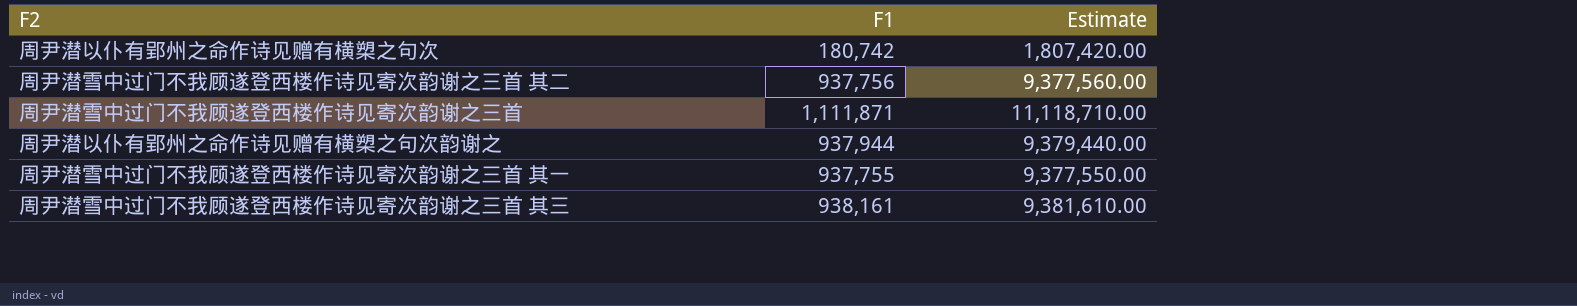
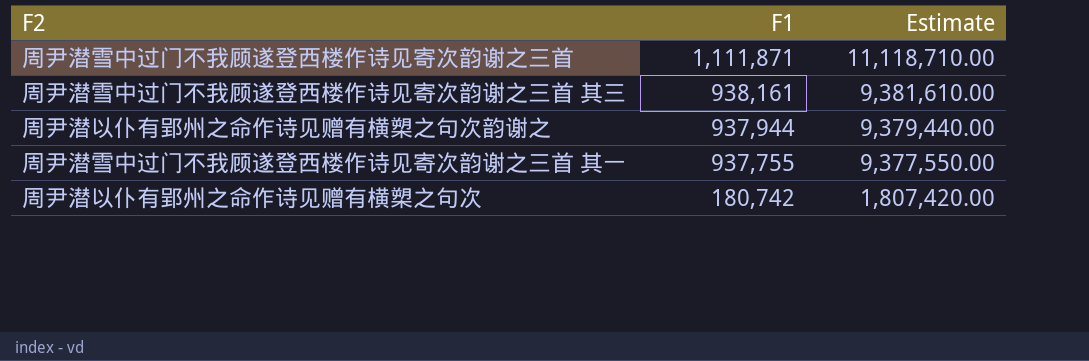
row order: none -> F1 descending
row 周尹潜雪中过门不我顾遂登西楼作诗见寄次韵谢之三首 其二: 937,756 | 9,377,560.00 -> none

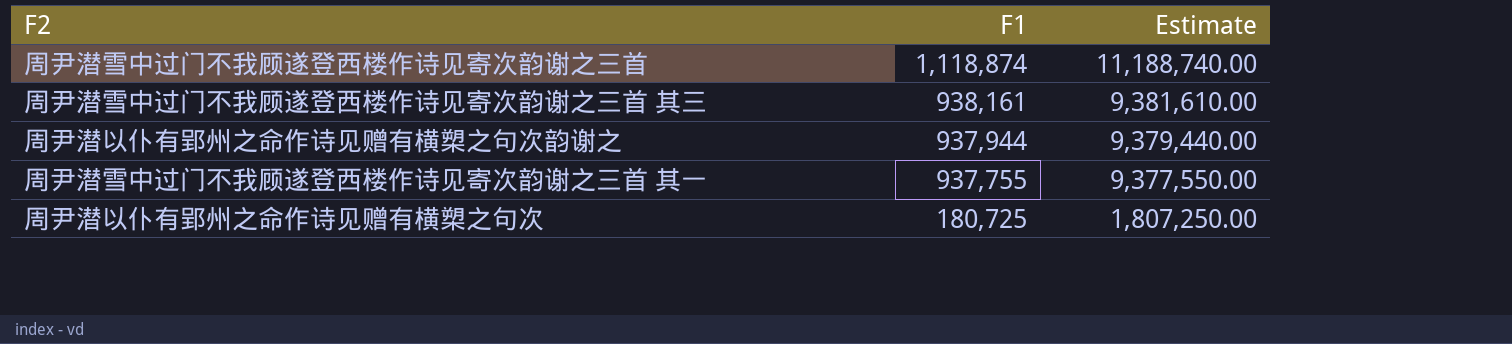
周尹潜雪中过门不我顾遂登西楼作诗见寄次韵谢之三首 | F1: 1,111,871 -> 1,118,874
周尹潜雪中过门不我顾遂登西楼作诗见寄次韵谢之三首 | Estimate: 11,118,710.00 -> 11,188,740.00
周尹潜以仆有郢州之命作诗见赠有横槊之句次 | F1: 180,742 -> 180,725
周尹潜以仆有郢州之命作诗见赠有横槊之句次 | Estimate: 1,807,420.00 -> 1,807,250.00

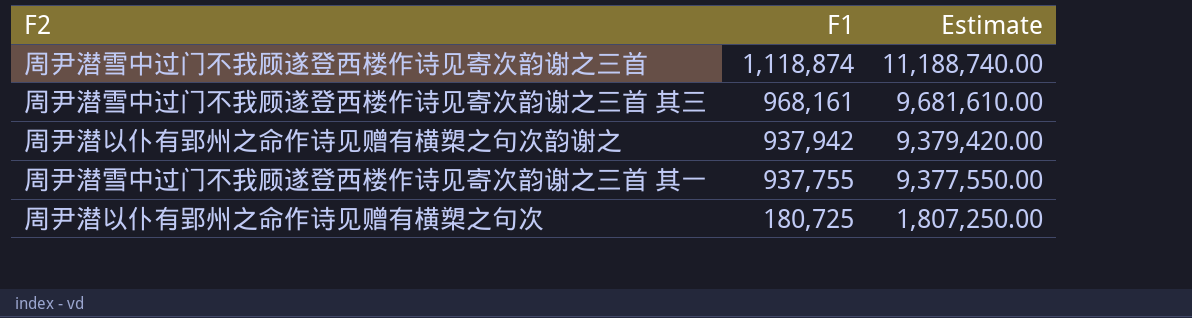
周尹潜雪中过门不我顾遂登西楼作诗见寄次韵谢之三首 其三 | F1: 938,161 -> 968,161
周尹潜雪中过门不我顾遂登西楼作诗见寄次韵谢之三首 其三 | Estimate: 9,381,610.00 -> 9,681,610.00
周尹潜以仆有郢州之命作诗见赠有横槊之句次韵谢之 | F1: 937,944 -> 937,942
周尹潜以仆有郢州之命作诗见赠有横槊之句次韵谢之 | Estimate: 9,379,440.00 -> 9,379,420.00

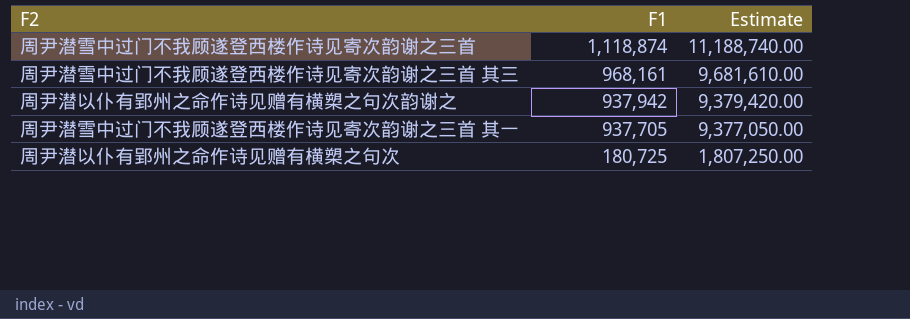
周尹潜雪中过门不我顾遂登西楼作诗见寄次韵谢之三首 其一 | F1: 937,755 -> 937,705
周尹潜雪中过门不我顾遂登西楼作诗见寄次韵谢之三首 其一 | Estimate: 9,377,550.00 -> 9,377,050.00

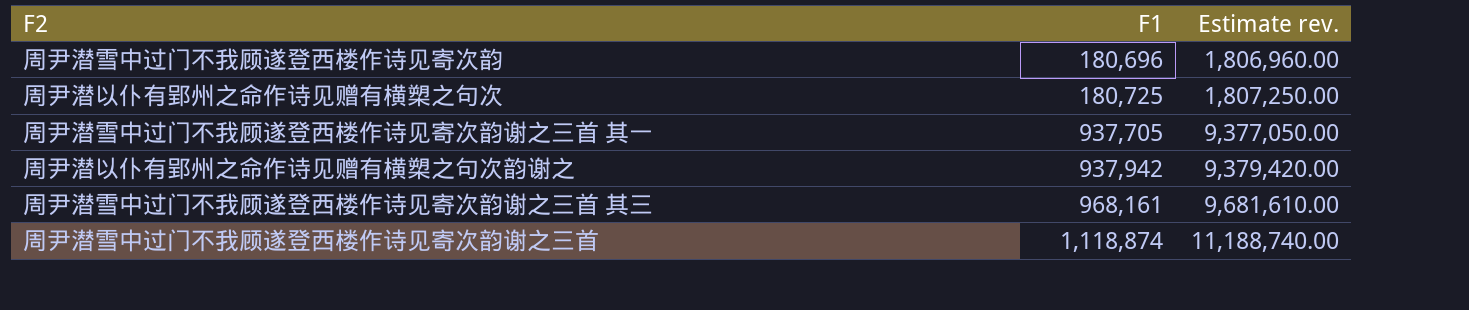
row order: F1 descending -> F1 ascending
column name: Estimate -> Estimate rev.
row 周尹潜雪中过门不我顾遂登西楼作诗见寄次韵: none -> 180,696 | 1,806,960.00

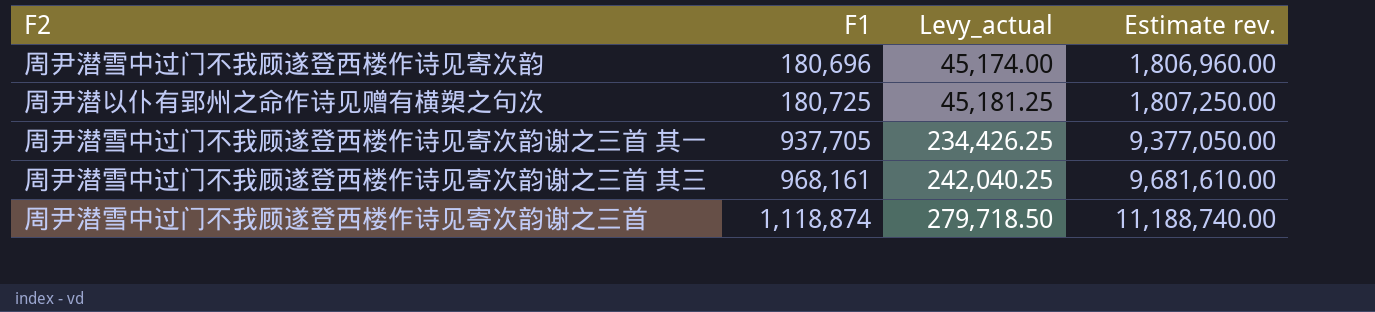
column Levy_actual | formula: none -> [F1] * 0.25
row 周尹潜以仆有郢州之命作诗见赠有横槊之句次韵谢之: 937,942 | 9,379,420.00 -> none

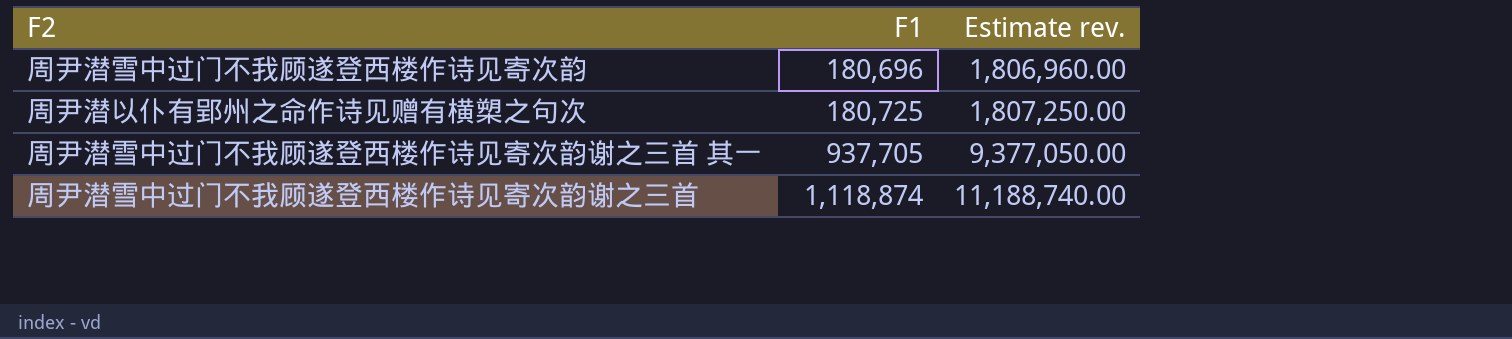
column Levy_actual | formula: [F1] * 0.25 -> none
row 周尹潜雪中过门不我顾遂登西楼作诗见寄次韵谢之三首 其三: 968,161 | 242,040.25 | 9,681,610.00 -> none

